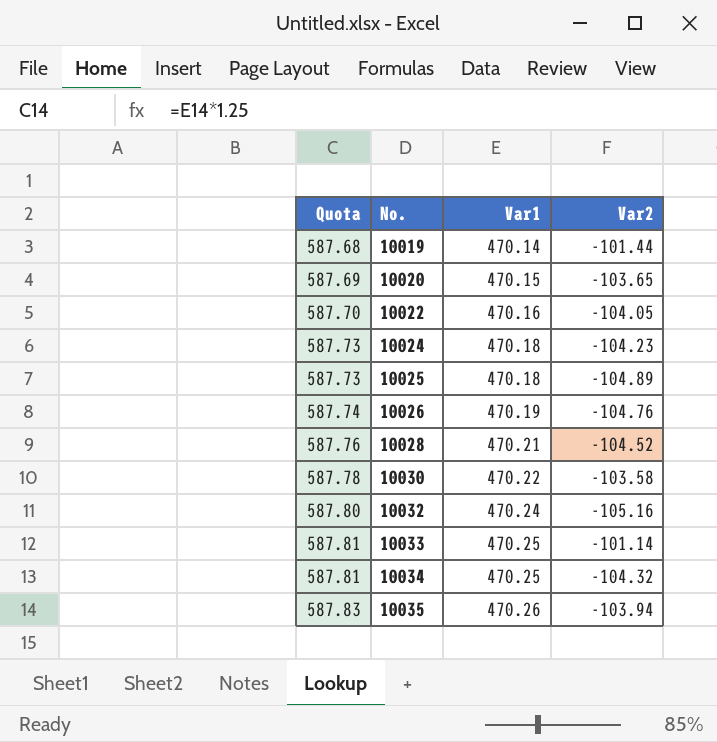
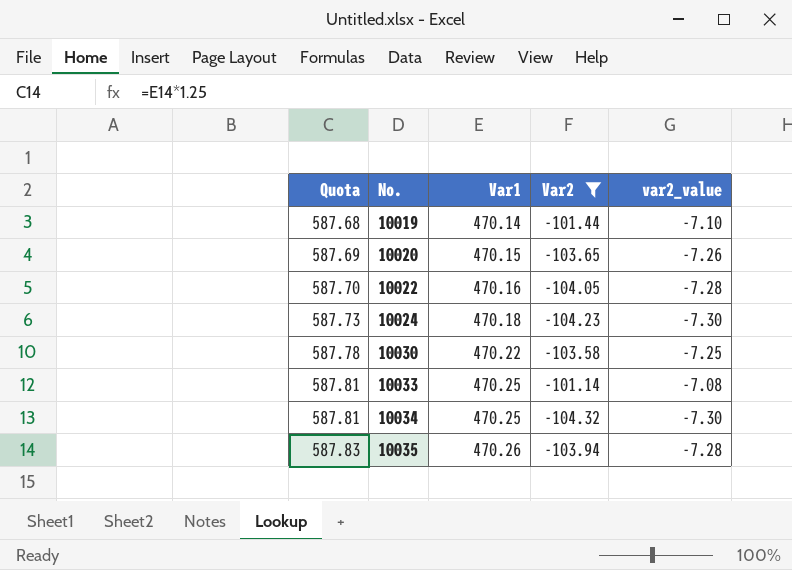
filter: none -> Var2 >= -104.32
column var2_value | formula: none -> [Var2] * 0.07

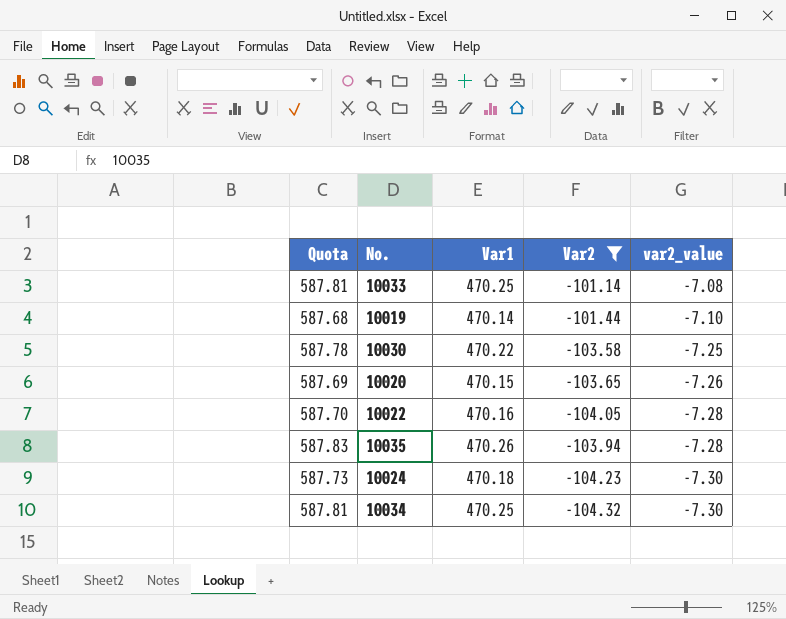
row order: Quota ascending -> var2_value descending

